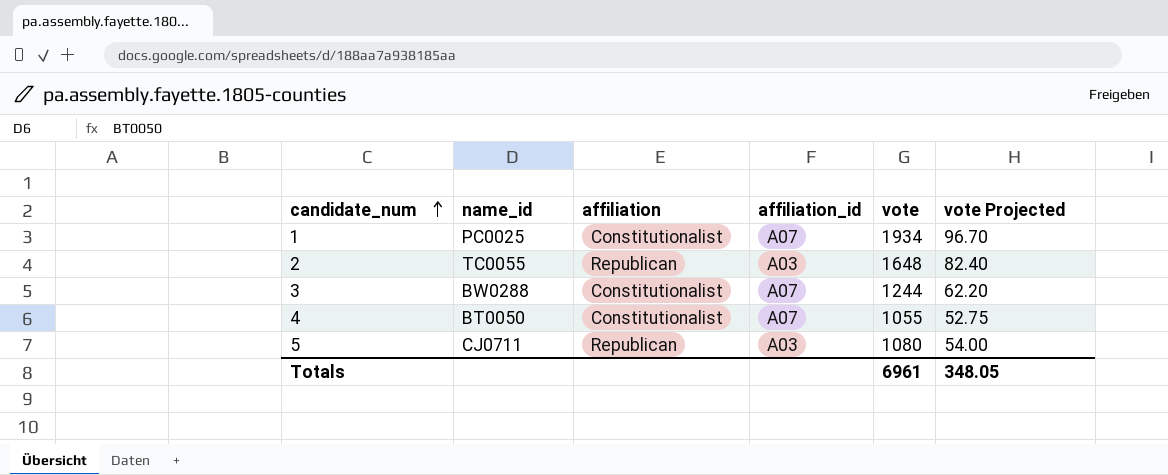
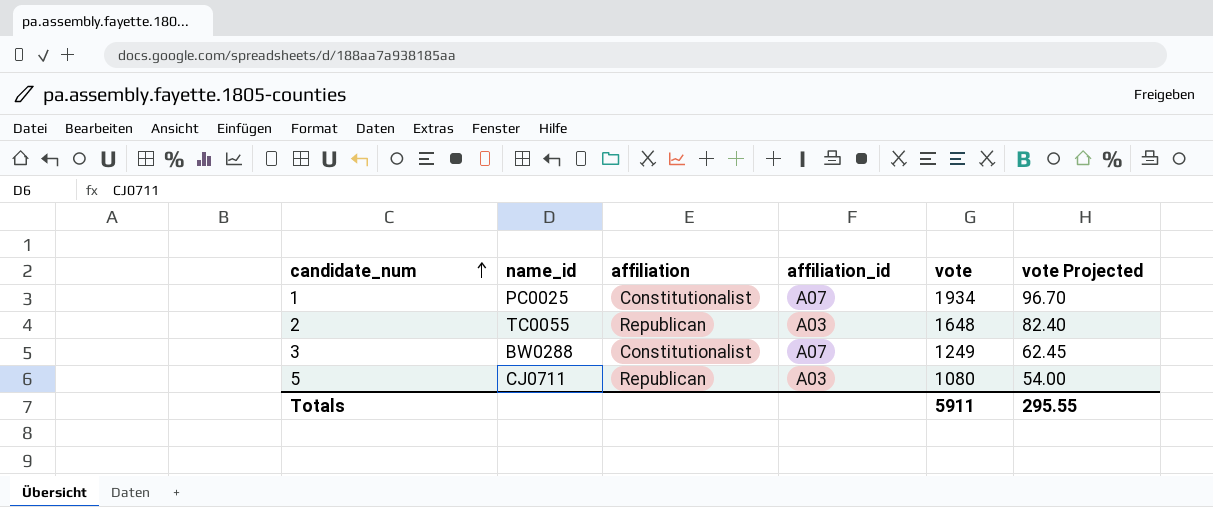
row 4: BT0050 | Constitutionalist | A07 | 1055 | 52.75 -> none
3 | vote: 1244 -> 1249
3 | vote Projected: 62.20 -> 62.45
Totals | vote: 6961 -> 5911
Totals | vote Projected: 348.05 -> 295.55

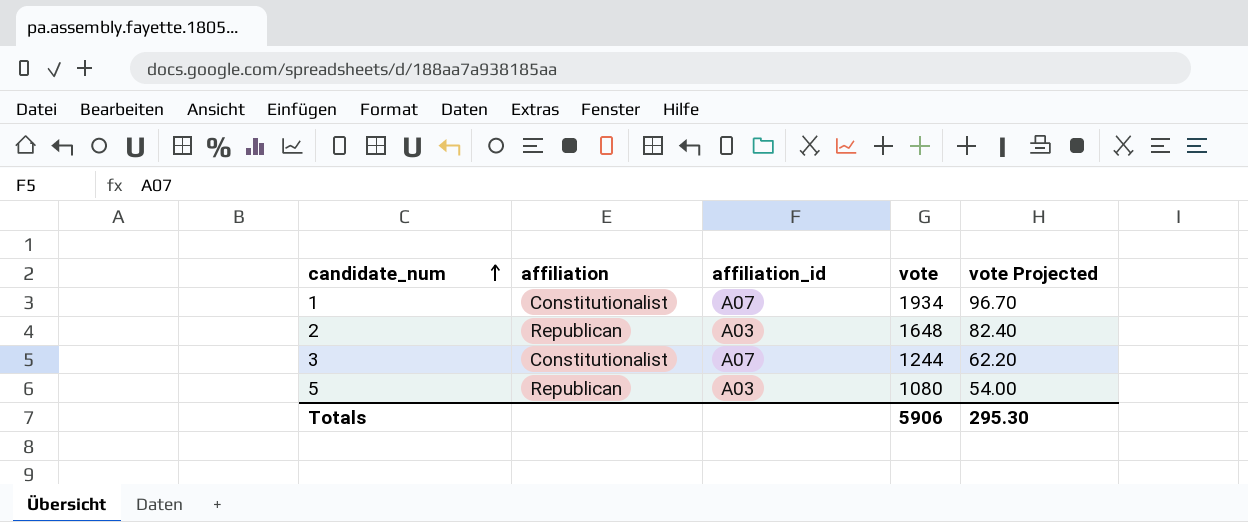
column name_id | position: 2 -> none
3 | vote: 1249 -> 1244
3 | vote Projected: 62.45 -> 62.20
Totals | vote: 5911 -> 5906
Totals | vote Projected: 295.55 -> 295.30

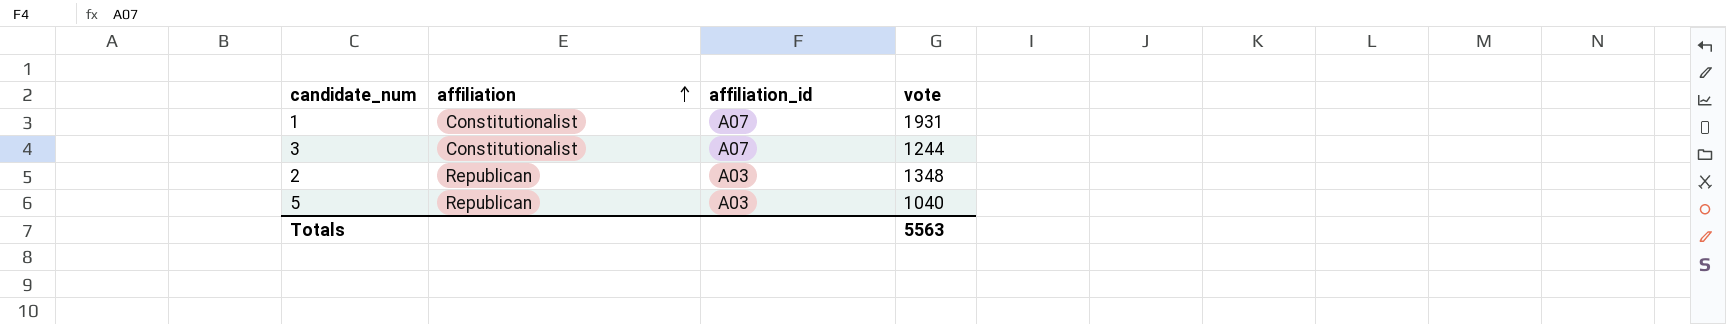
row order: candidate_num ascending -> affiliation ascending
column vote Projected | formula: [vote] * 0.05 -> none
1 | vote: 1934 -> 1931
2 | vote: 1648 -> 1348
5 | vote: 1080 -> 1040
Totals | vote: 5906 -> 5563

